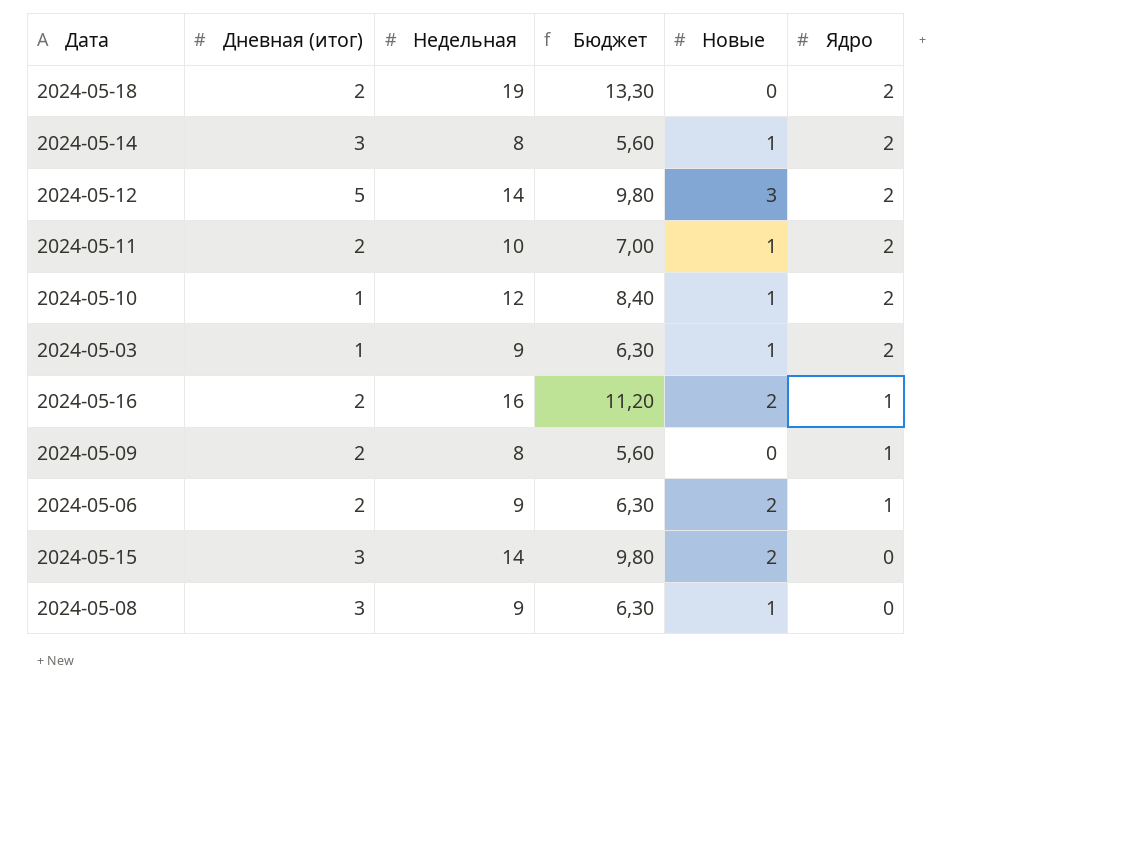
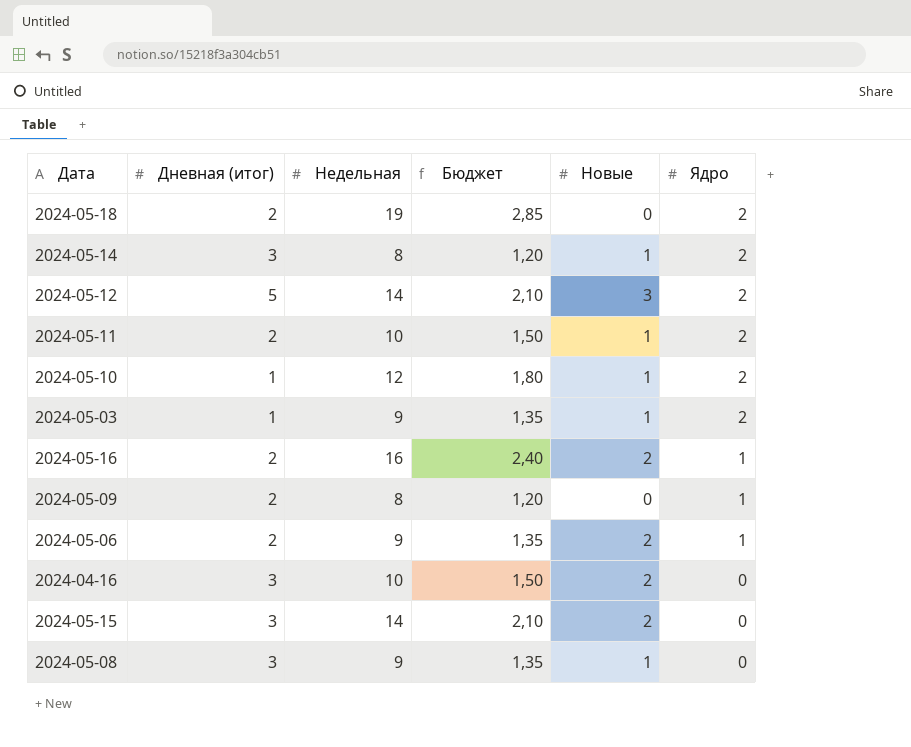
column Бюджет | formula: [Недельная] * 0,7 -> [Недельная] * 0,15
row 2024-04-16: none -> 3 | 10 | 1,50 | 2 | 0

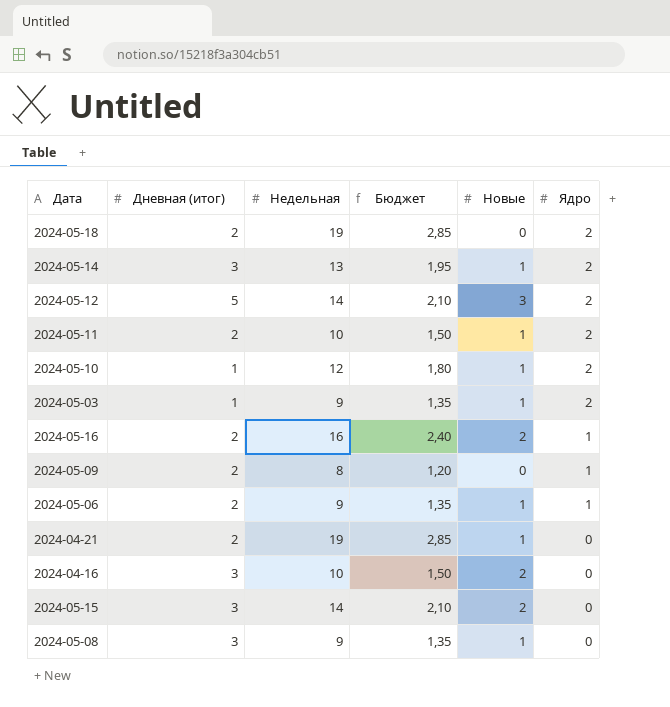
2024-05-14 | Недельная: 8 -> 13
2024-05-14 | Бюджет: 1,20 -> 1,95
2024-05-06 | Новые: 2 -> 1
row 2024-04-21: none -> 2 | 19 | 2,85 | 1 | 0

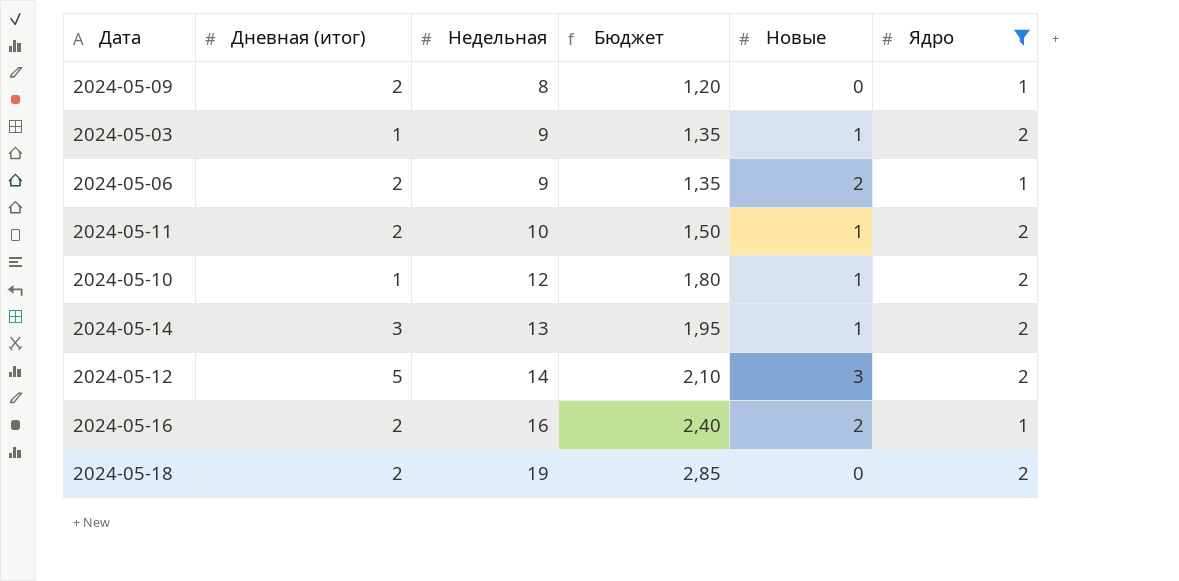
filter: none -> Ядро != 0
row order: Ядро descending -> Недельная ascending
2024-05-06 | Новые: 1 -> 2

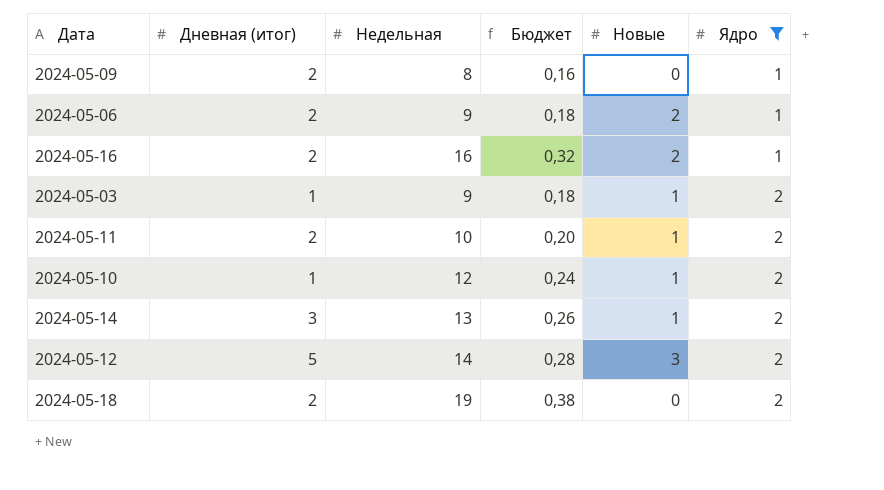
row order: Недельная ascending -> Ядро ascending
column Бюджет | formula: [Недельная] * 0,15 -> [Недельная] * 0,02

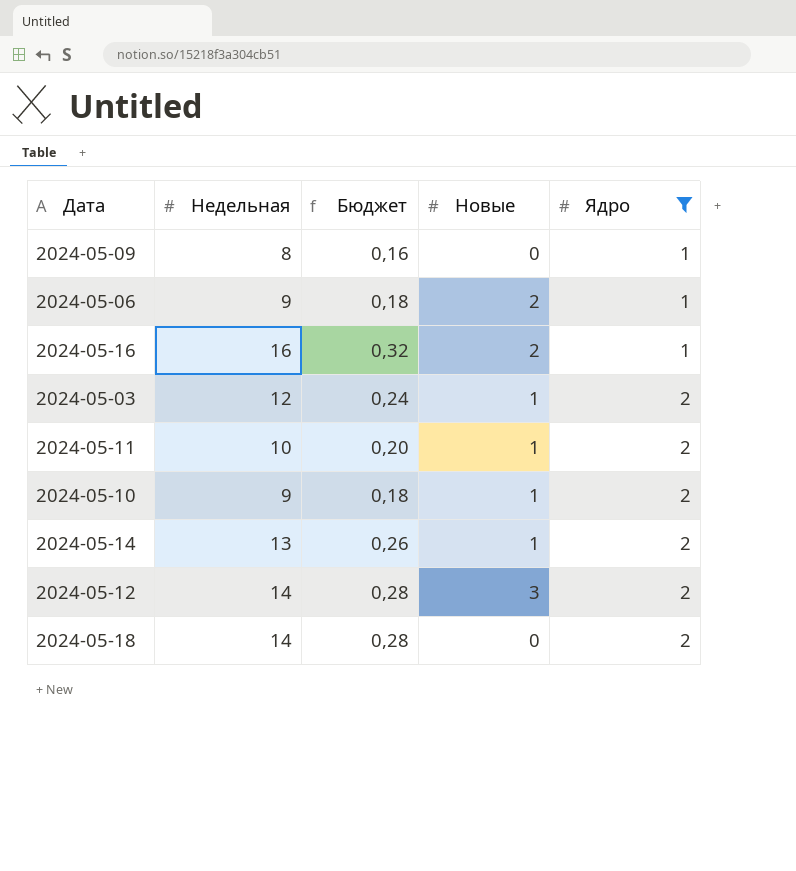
column Дневная (итог) | position: 2 -> none
2024-05-03 | Недельная: 9 -> 12
2024-05-03 | Бюджет: 0,18 -> 0,24
2024-05-10 | Недельная: 12 -> 9
2024-05-10 | Бюджет: 0,24 -> 0,18
2024-05-18 | Недельная: 19 -> 14
2024-05-18 | Бюджет: 0,38 -> 0,28

